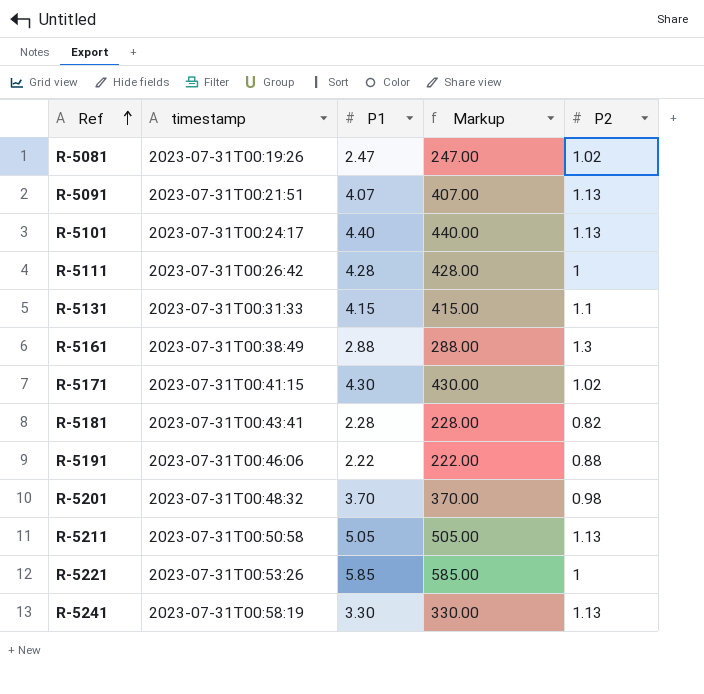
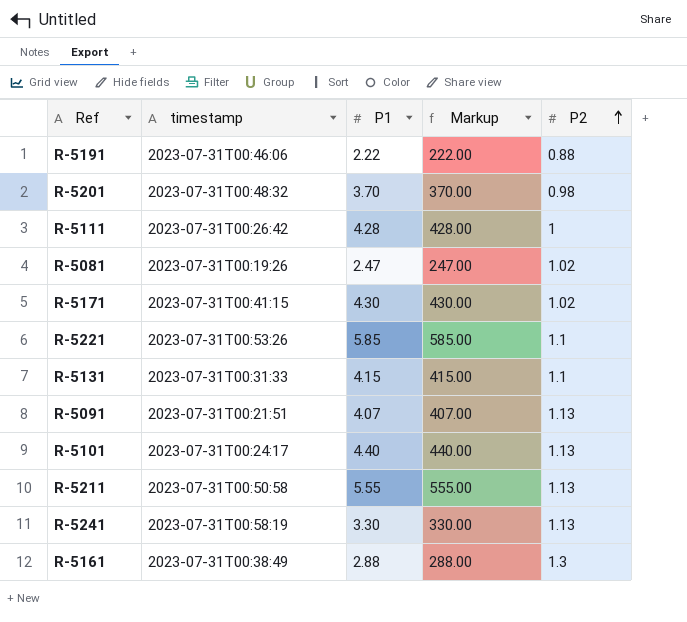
row order: Ref ascending -> P2 ascending
row R-5181: 2023-07-31T00:43:41 | 2.28 | 228.00 | 0.82 -> none
R-5221 | P2: 1 -> 1.1
R-5211 | P1: 5.05 -> 5.55
R-5211 | Markup: 505.00 -> 555.00

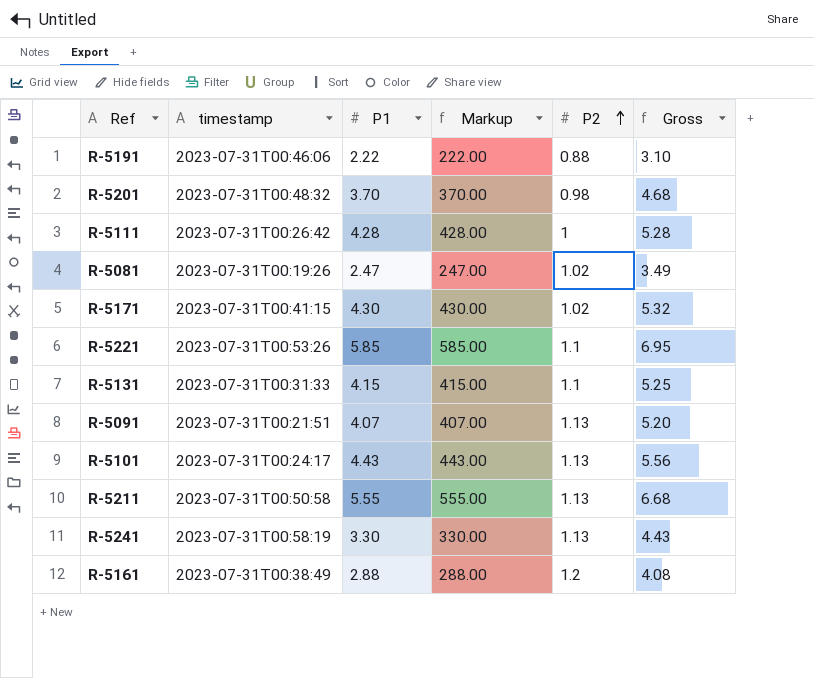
column Gross | formula: none -> [P1] + [P2]
R-5101 | P1: 4.40 -> 4.43
R-5101 | Markup: 440.00 -> 443.00
R-5161 | P2: 1.3 -> 1.2

